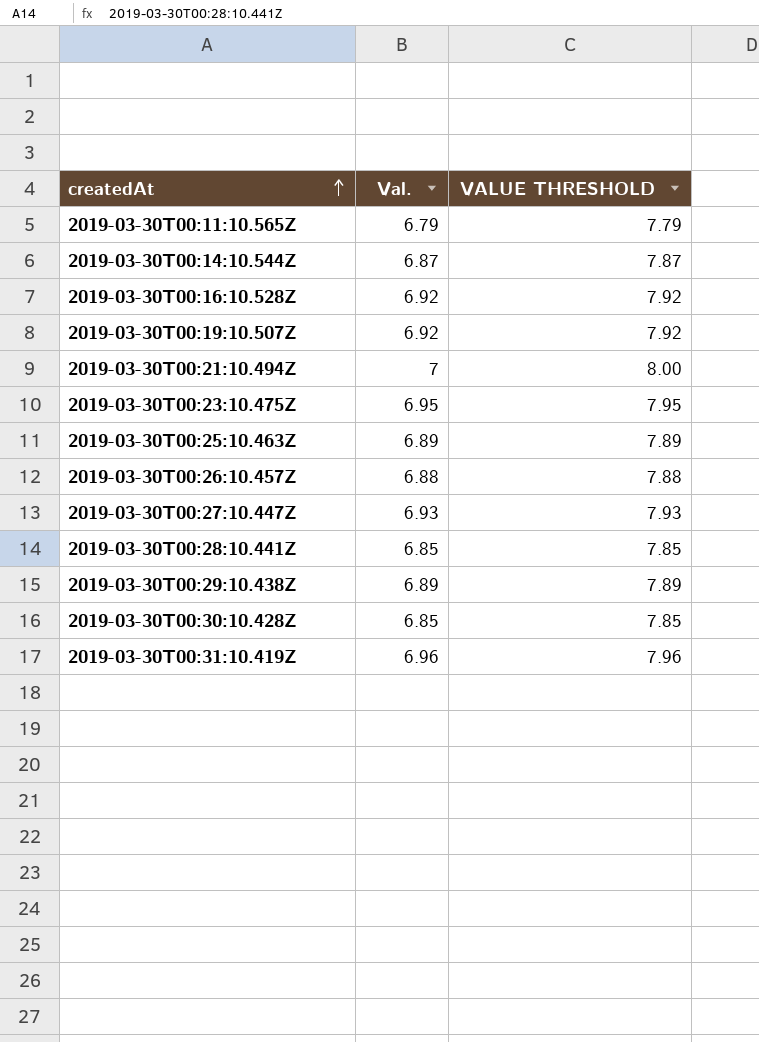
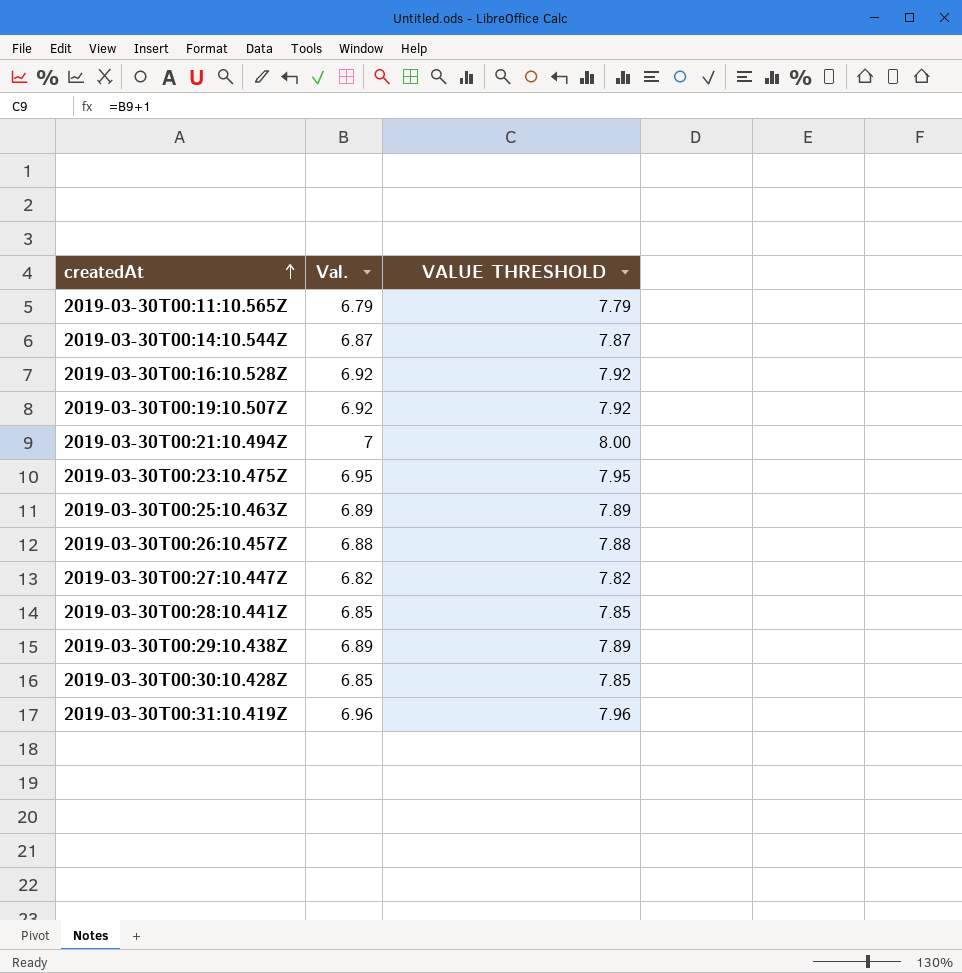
2019-03-30T00:27:10.447Z | Val.: 6.93 -> 6.82
2019-03-30T00:27:10.447Z | VALUE THRESHOLD: 7.93 -> 7.82

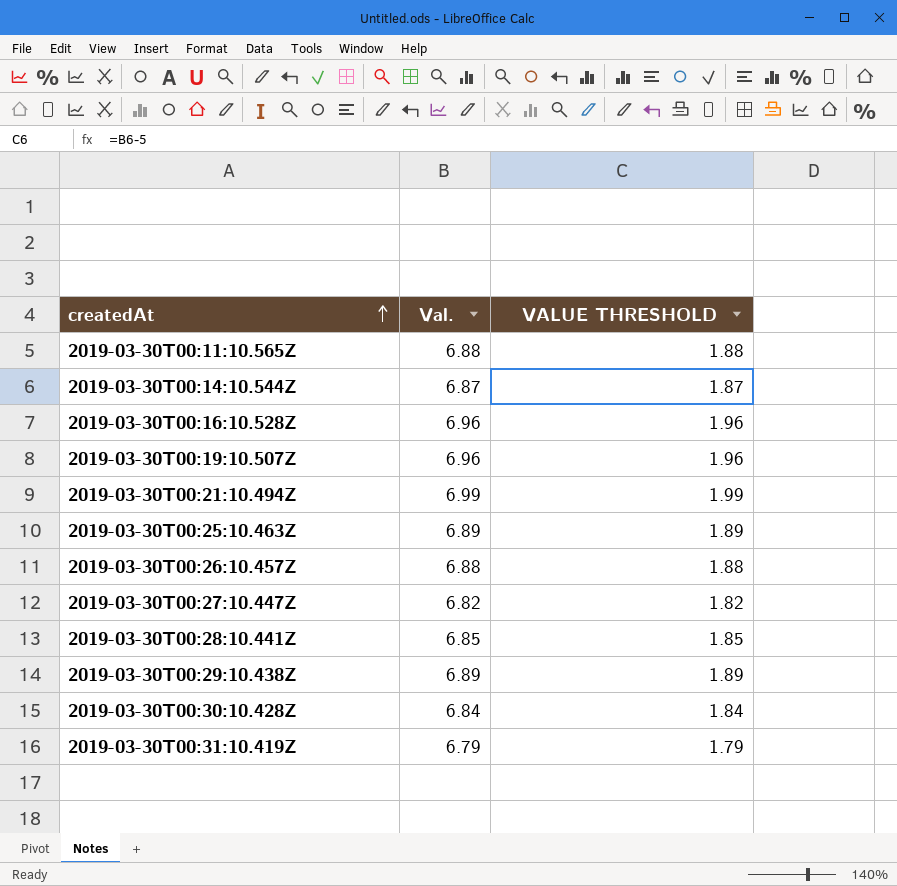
column VALUE THRESHOLD | formula: [Val.] + 1 -> [Val.] - 5
row 2019-03-30T00:23:10.475Z: 6.95 | 7.95 -> none
2019-03-30T00:11:10.565Z | Val.: 6.79 -> 6.88
2019-03-30T00:16:10.528Z | Val.: 6.92 -> 6.96
2019-03-30T00:19:10.507Z | Val.: 6.92 -> 6.96
2019-03-30T00:21:10.494Z | Val.: 7 -> 6.99
2019-03-30T00:30:10.428Z | Val.: 6.85 -> 6.84
2019-03-30T00:31:10.419Z | Val.: 6.96 -> 6.79

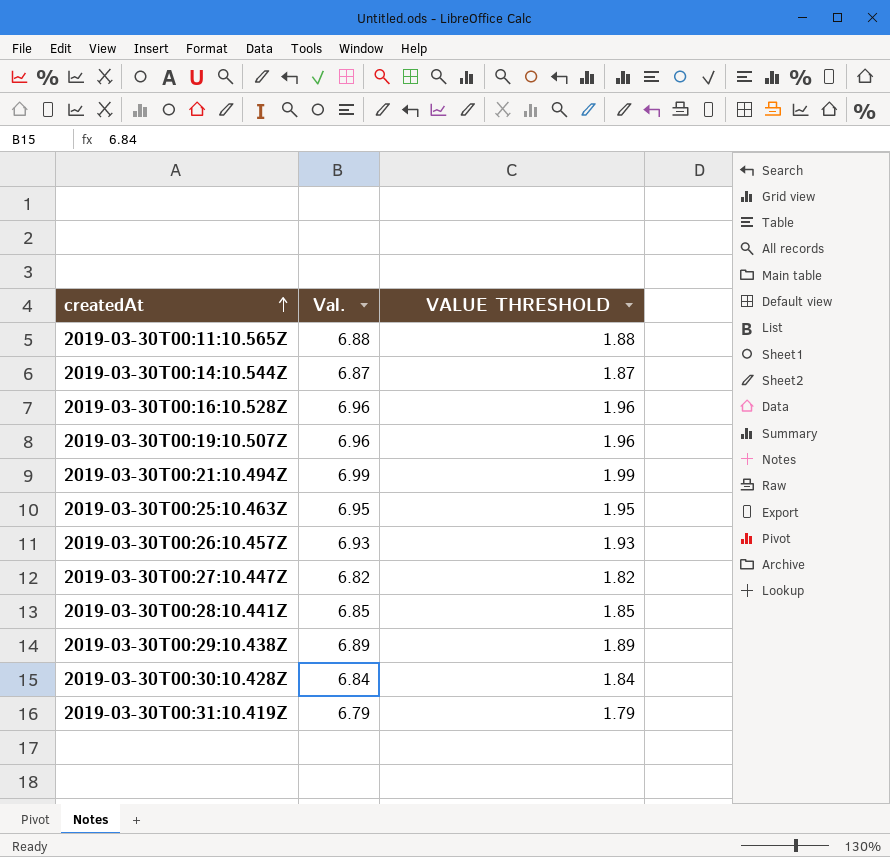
2019-03-30T00:25:10.463Z | Val.: 6.89 -> 6.95
2019-03-30T00:25:10.463Z | VALUE THRESHOLD: 1.89 -> 1.95
2019-03-30T00:26:10.457Z | Val.: 6.88 -> 6.93
2019-03-30T00:26:10.457Z | VALUE THRESHOLD: 1.88 -> 1.93

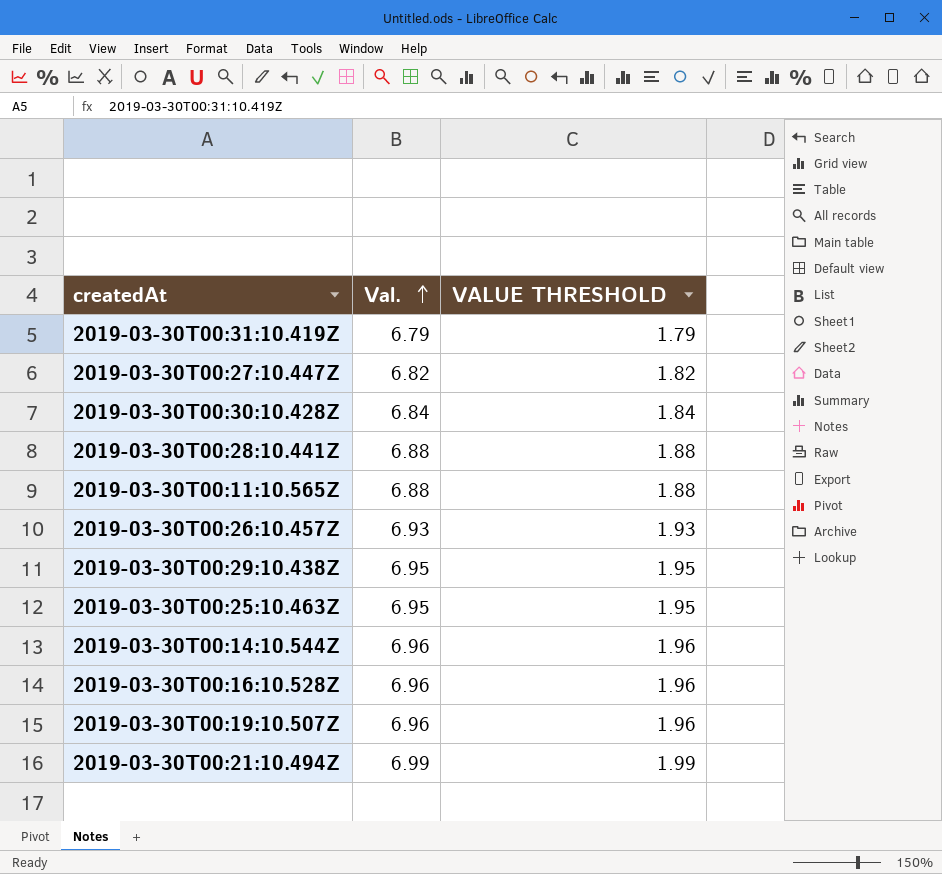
row order: createdAt ascending -> Val. ascending
2019-03-30T00:28:10.441Z | Val.: 6.85 -> 6.88
2019-03-30T00:28:10.441Z | VALUE THRESHOLD: 1.85 -> 1.88
2019-03-30T00:29:10.438Z | Val.: 6.89 -> 6.95
2019-03-30T00:29:10.438Z | VALUE THRESHOLD: 1.89 -> 1.95
2019-03-30T00:14:10.544Z | Val.: 6.87 -> 6.96
2019-03-30T00:14:10.544Z | VALUE THRESHOLD: 1.87 -> 1.96

